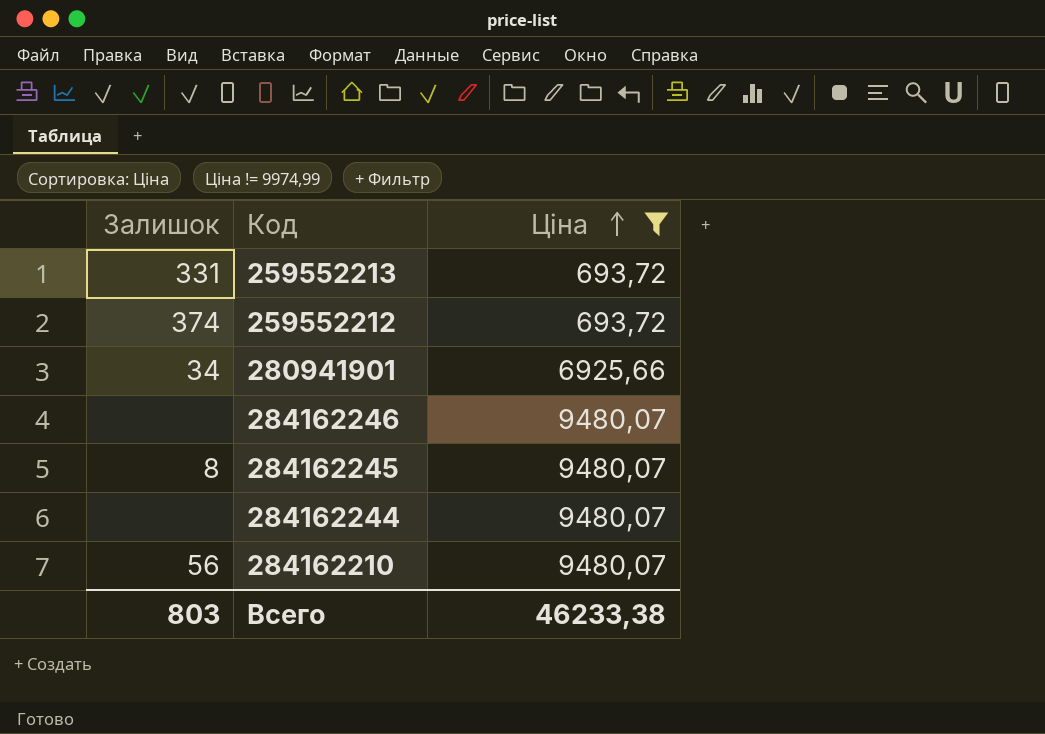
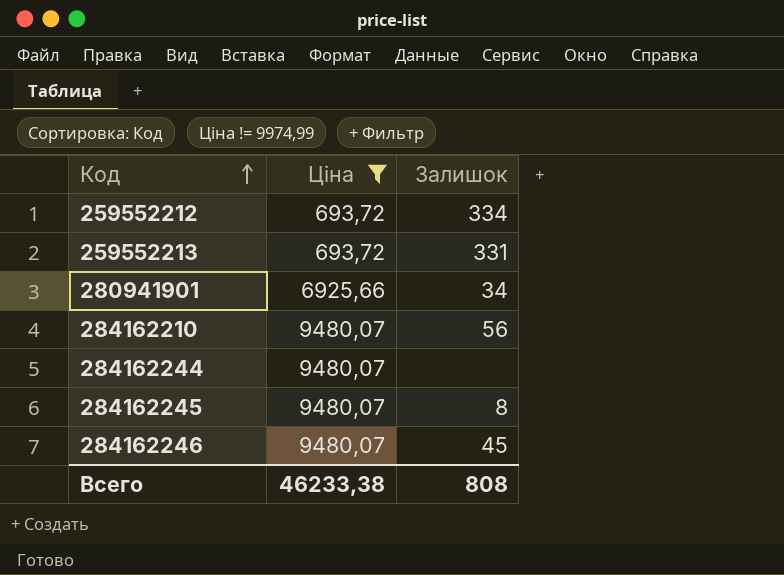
row order: Ціна ascending -> Код ascending
column Залишок | position: 1 -> 3
259552212 | Залишок: 374 -> 334
284162246 | Залишок: none -> 45
Всего | Залишок: 803 -> 808

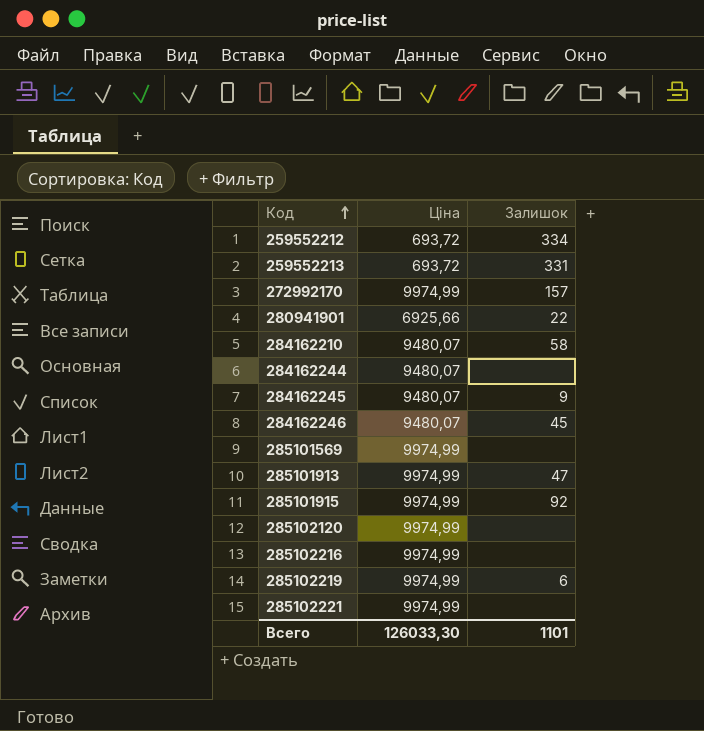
filter: Ціна != 9974,99 -> none
280941901 | Залишок: 34 -> 22
284162210 | Залишок: 56 -> 58
284162245 | Залишок: 8 -> 9
Всего | Ціна: 46233,38 -> 126033,30
Всего | Залишок: 808 -> 1101

